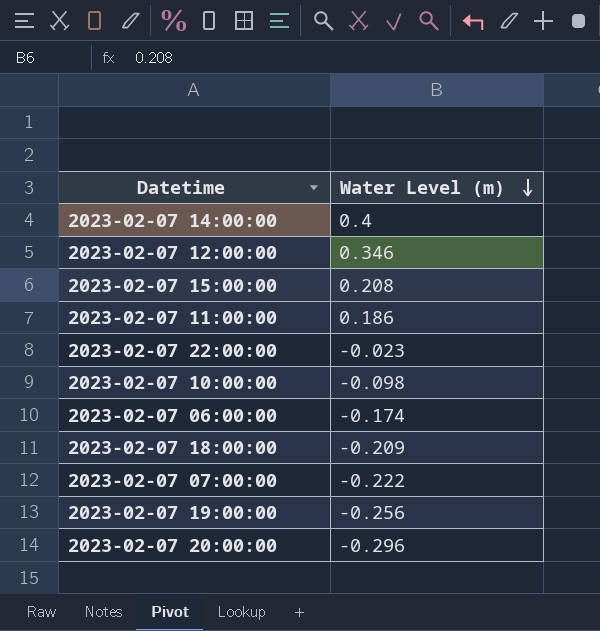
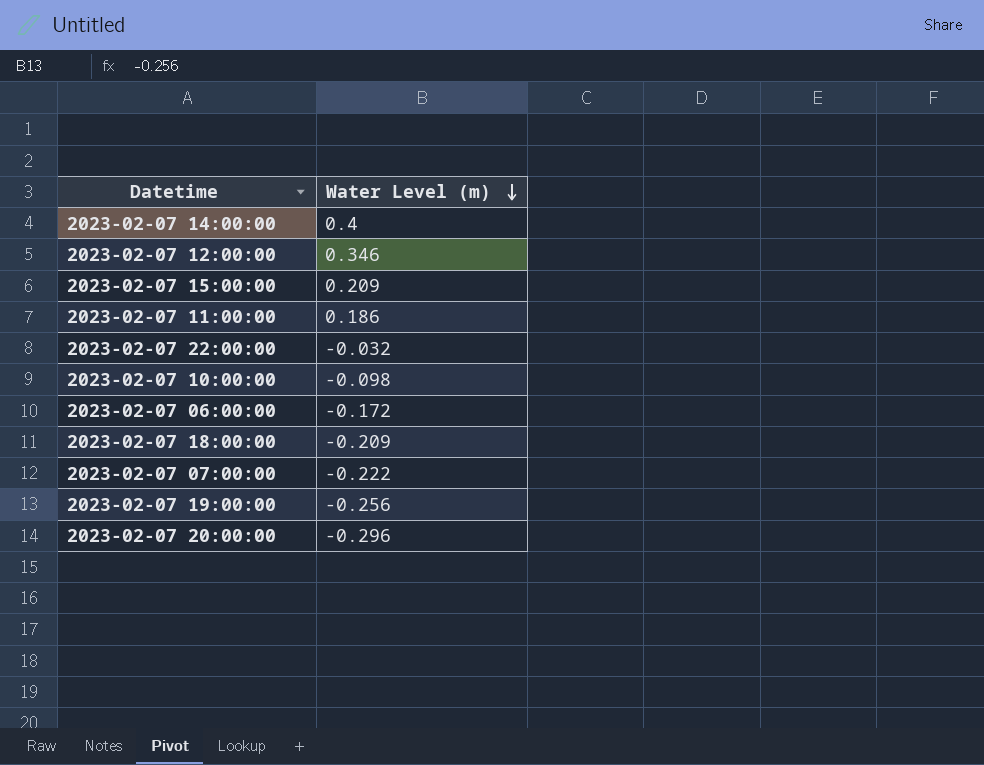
2023-02-07 15:00:00 | Water Level (m): 0.208 -> 0.209
2023-02-07 22:00:00 | Water Level (m): -0.023 -> -0.032
2023-02-07 06:00:00 | Water Level (m): -0.174 -> -0.172

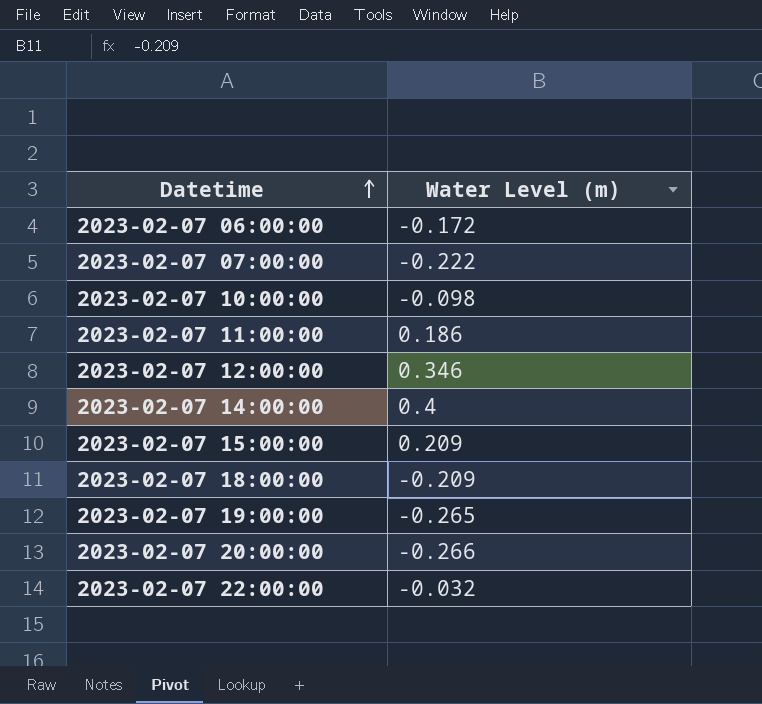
row order: Water Level (m) descending -> Datetime ascending
2023-02-07 19:00:00 | Water Level (m): -0.256 -> -0.265
2023-02-07 20:00:00 | Water Level (m): -0.296 -> -0.266

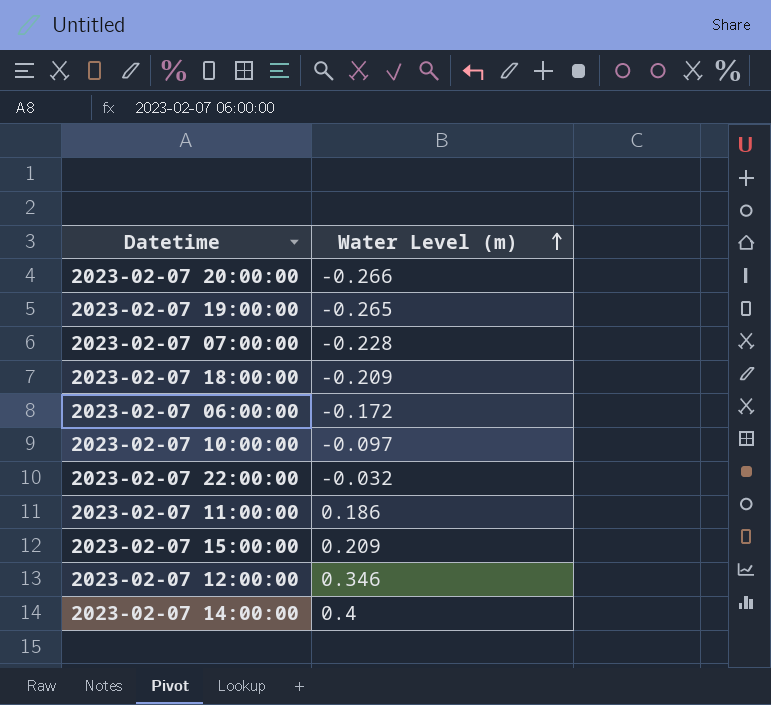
row order: Datetime ascending -> Water Level (m) ascending
2023-02-07 07:00:00 | Water Level (m): -0.222 -> -0.228
2023-02-07 10:00:00 | Water Level (m): -0.098 -> -0.097

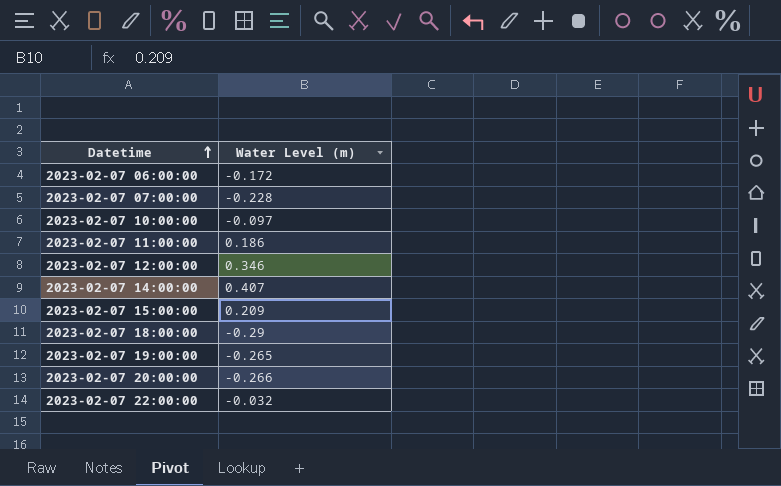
row order: Water Level (m) ascending -> Datetime ascending
2023-02-07 14:00:00 | Water Level (m): 0.4 -> 0.407
2023-02-07 18:00:00 | Water Level (m): -0.209 -> -0.29

